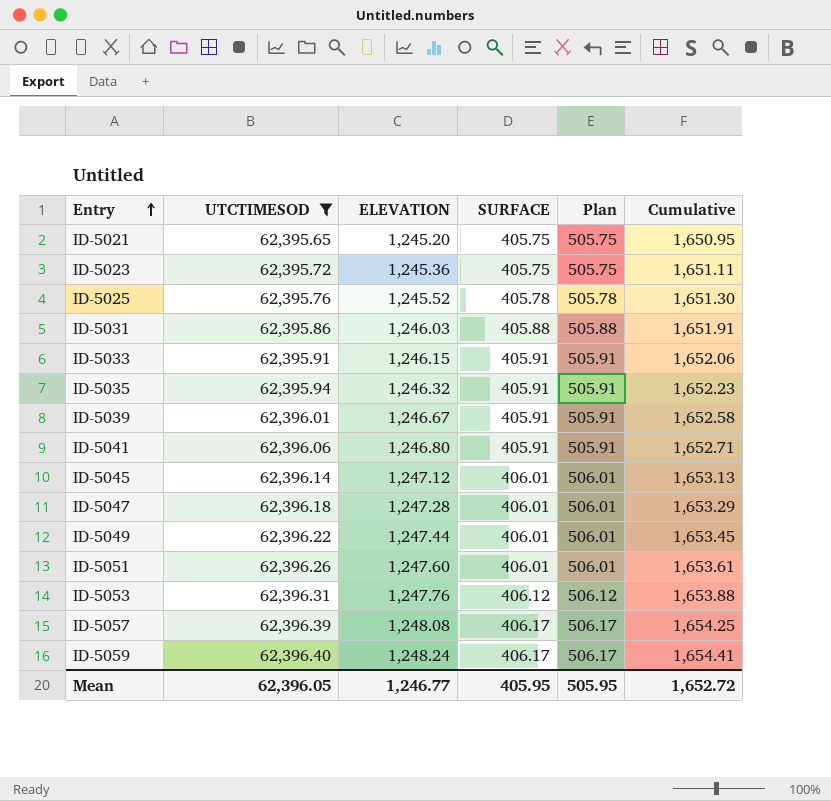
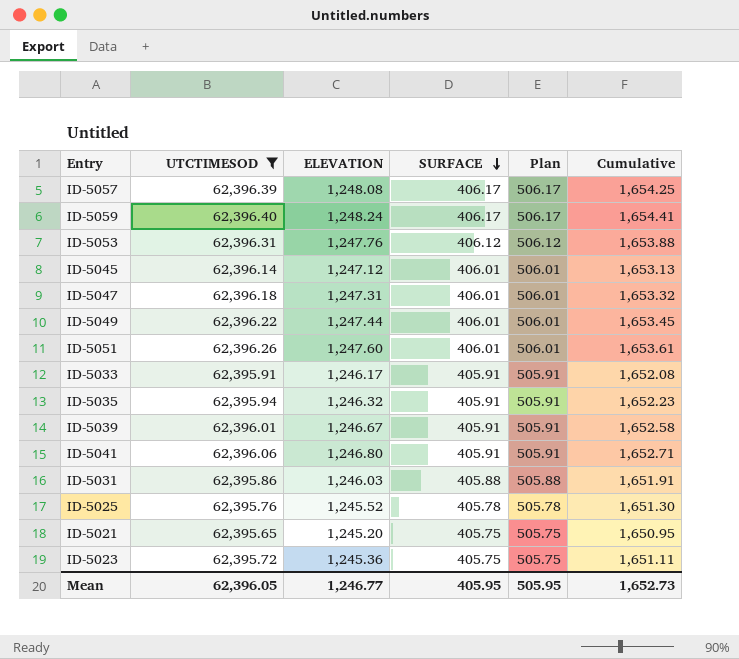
row order: Entry ascending -> SURFACE descending
ID-5047 | ELEVATION: 1,247.28 -> 1,247.31
ID-5047 | Cumulative: 1,653.29 -> 1,653.32
ID-5033 | ELEVATION: 1,246.15 -> 1,246.17
ID-5033 | Cumulative: 1,652.06 -> 1,652.08
Mean | Cumulative: 1,652.72 -> 1,652.73

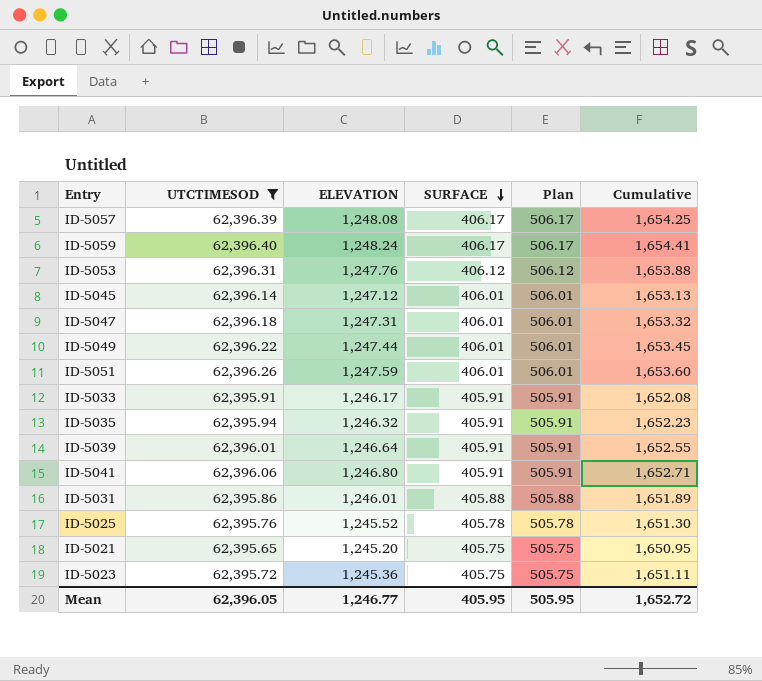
ID-5051 | ELEVATION: 1,247.60 -> 1,247.59
ID-5051 | Cumulative: 1,653.61 -> 1,653.60
ID-5039 | ELEVATION: 1,246.67 -> 1,246.64
ID-5039 | Cumulative: 1,652.58 -> 1,652.55
ID-5031 | ELEVATION: 1,246.03 -> 1,246.01
ID-5031 | Cumulative: 1,651.91 -> 1,651.89
Mean | Cumulative: 1,652.73 -> 1,652.72

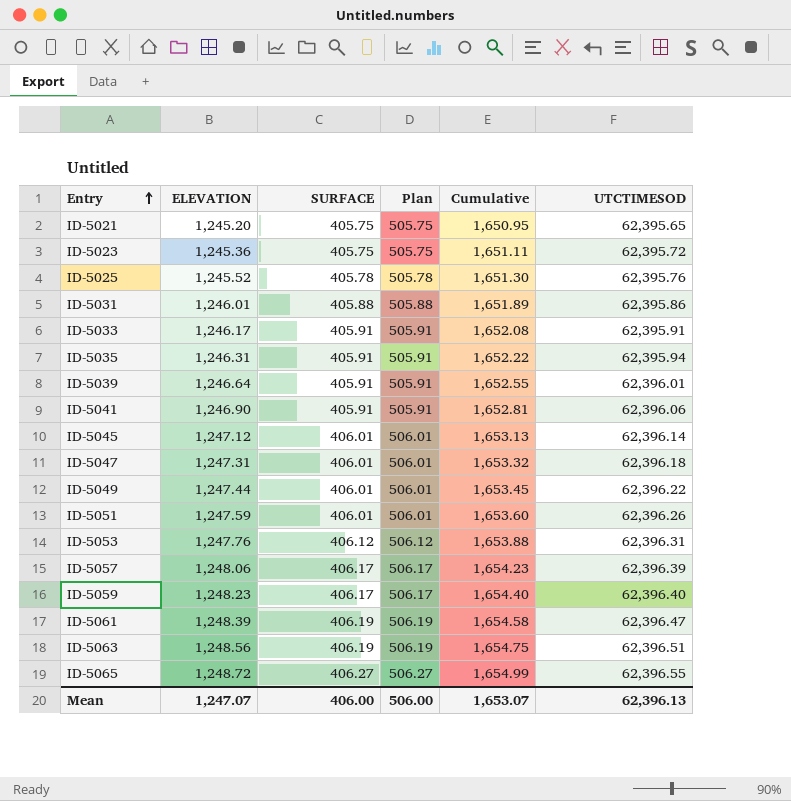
filter: UTCTIMESOD <= 62,396.40 -> none
row order: SURFACE descending -> Entry ascending
column UTCTIMESOD | position: 2 -> 6
ID-5035 | ELEVATION: 1,246.32 -> 1,246.31
ID-5035 | Cumulative: 1,652.23 -> 1,652.22
ID-5041 | ELEVATION: 1,246.80 -> 1,246.90
ID-5041 | Cumulative: 1,652.71 -> 1,652.81
ID-5057 | ELEVATION: 1,248.08 -> 1,248.06
ID-5057 | Cumulative: 1,654.25 -> 1,654.23
ID-5059 | ELEVATION: 1,248.24 -> 1,248.23
ID-5059 | Cumulative: 1,654.41 -> 1,654.40
Mean | ELEVATION: 1,246.77 -> 1,247.07
Mean | SURFACE: 405.95 -> 406.00
Mean | Plan: 505.95 -> 506.00
Mean | Cumulative: 1,652.72 -> 1,653.07
Mean | UTCTIMESOD: 62,396.05 -> 62,396.13

